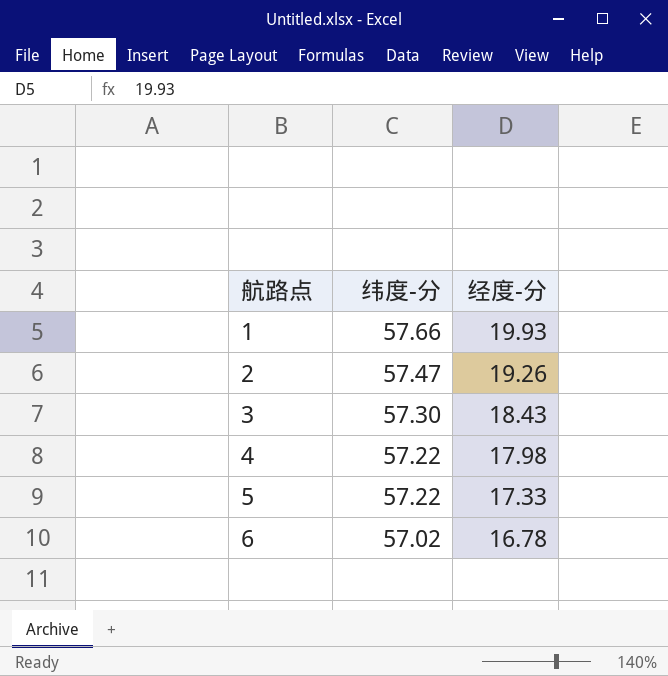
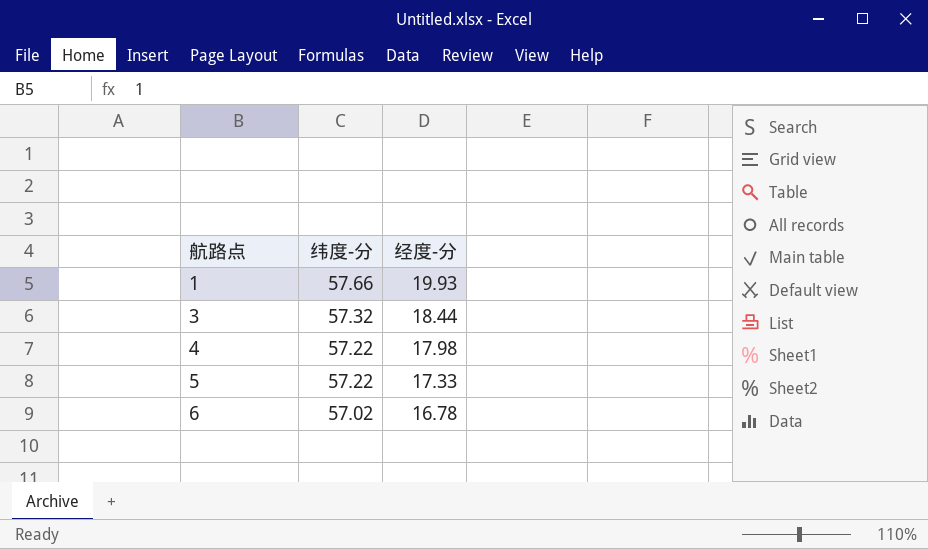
row 2: 57.47 | 19.26 -> none
3 | 纬度-分: 57.30 -> 57.32
3 | 经度-分: 18.43 -> 18.44

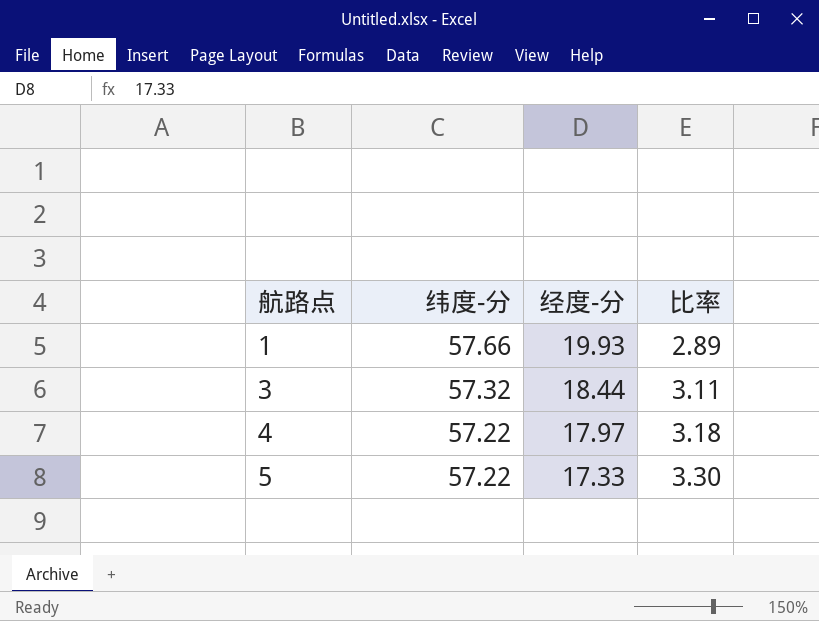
column 比率 | formula: none -> [纬度-分] / [经度-分]
row 6: 57.02 | 16.78 -> none
4 | 经度-分: 17.98 -> 17.97

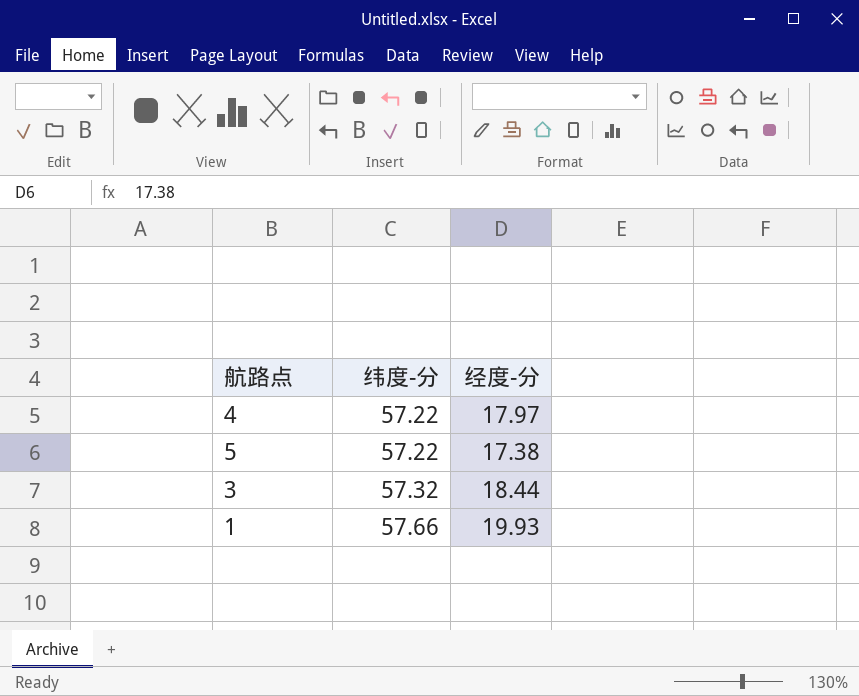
row order: 航路点 ascending -> 纬度-分 ascending
column 比率 | formula: [纬度-分] / [经度-分] -> none
5 | 经度-分: 17.33 -> 17.38

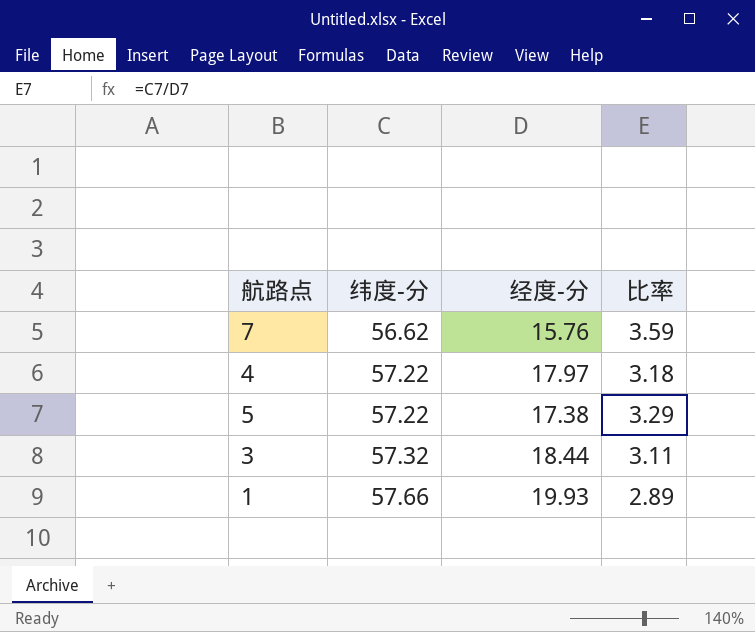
column 比率 | formula: none -> [纬度-分] / [经度-分]
row 7: none -> 56.62 | 15.76 | 3.59

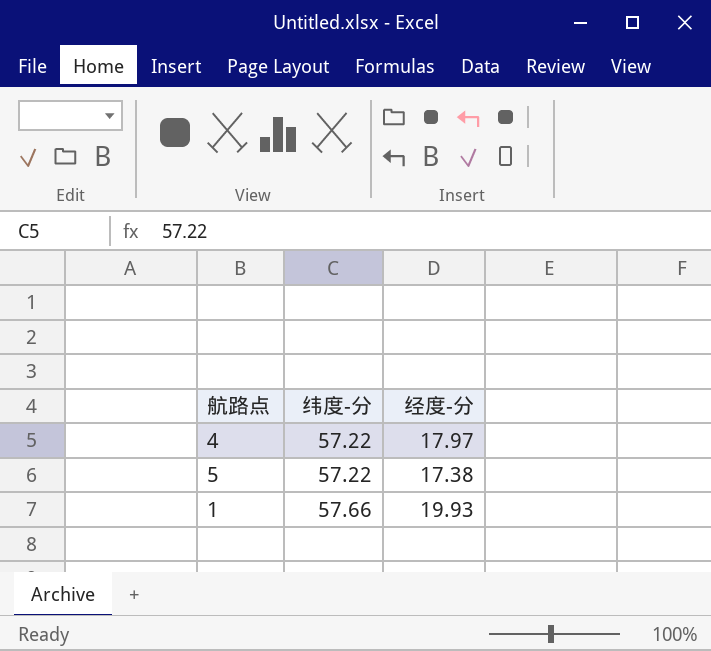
column 比率 | formula: [纬度-分] / [经度-分] -> none
row 7: 56.62 | 15.76 | 3.59 -> none
row 3: 57.32 | 18.44 | 3.11 -> none

